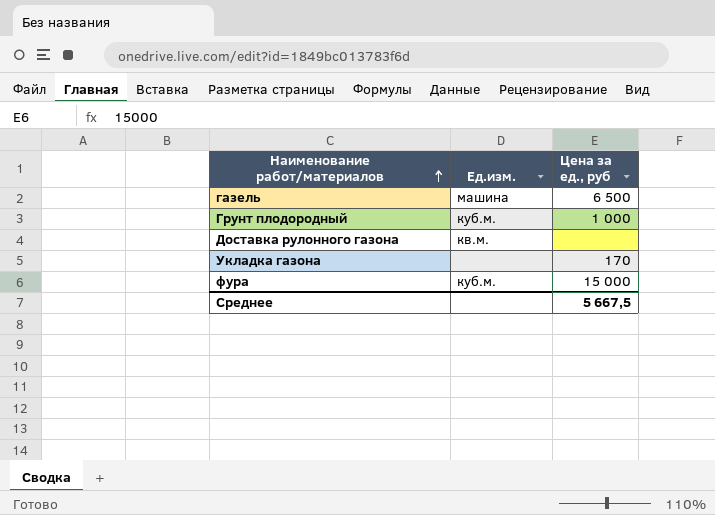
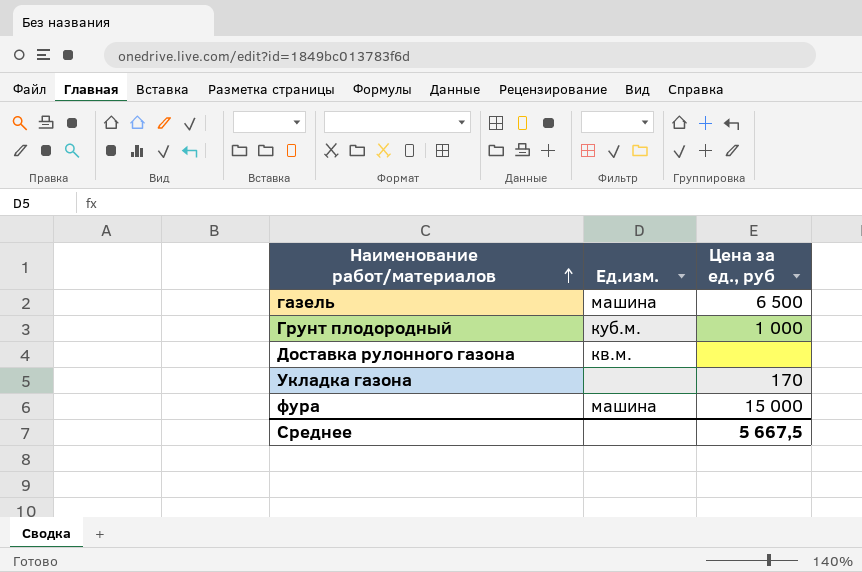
фура | Ед.изм.: куб.м. -> машина

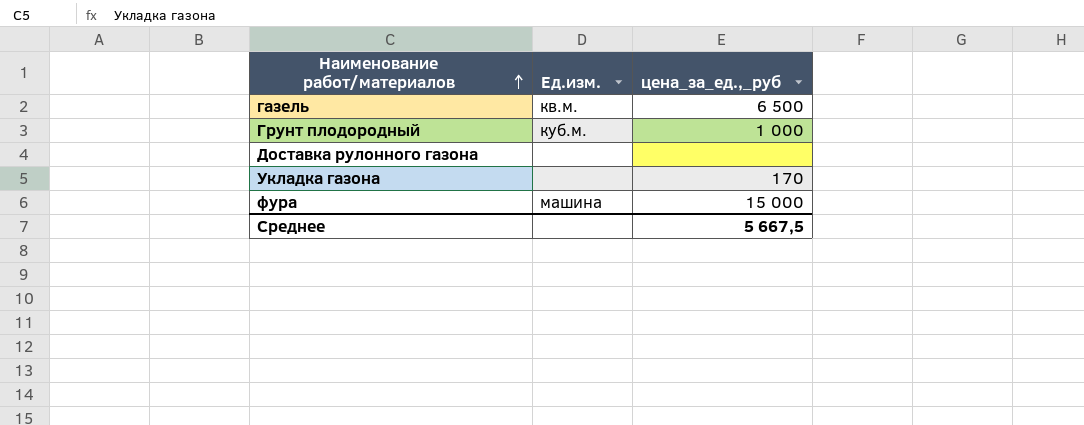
column name: Цена за ед., руб -> цена_за_ед.,_руб
газель | Ед.изм.: машина -> кв.м.
Доставка рулонного газона | Ед.изм.: кв.м. -> none

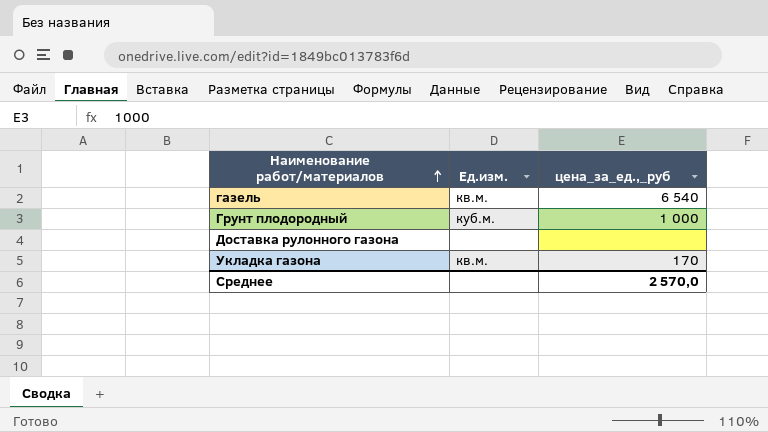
row фура: машина | 15 000 -> none
газель | цена_за_ед.,_руб: 6 500 -> 6 540
Укладка газона | Ед.изм.: none -> кв.м.
Среднее | цена_за_ед.,_руб: 5 667,5 -> 2 570,0

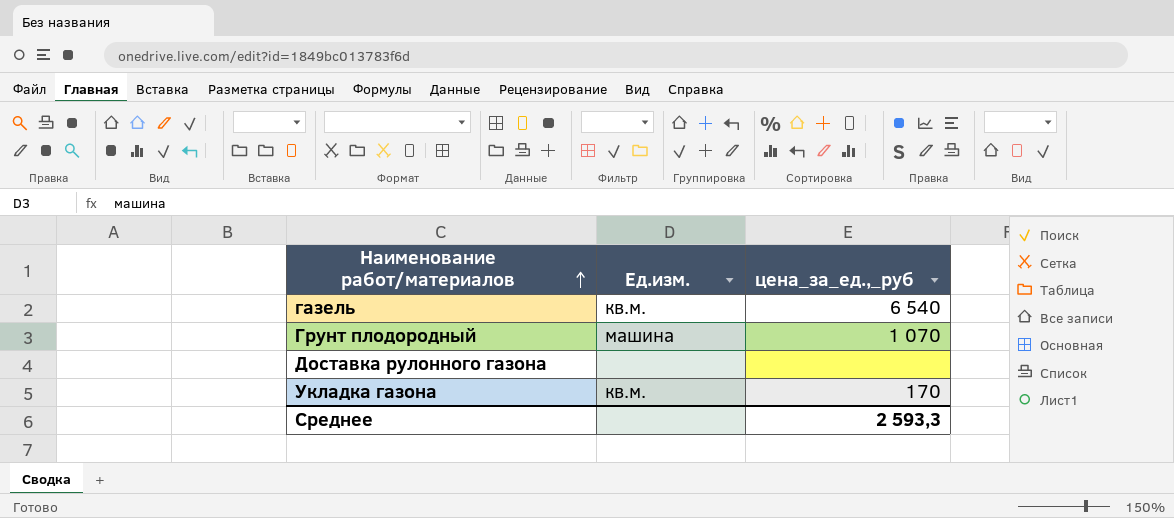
Грунт плодородный | Ед.изм.: куб.м. -> машина
Грунт плодородный | цена_за_ед.,_руб: 1 000 -> 1 070
Среднее | цена_за_ед.,_руб: 2 570,0 -> 2 593,3

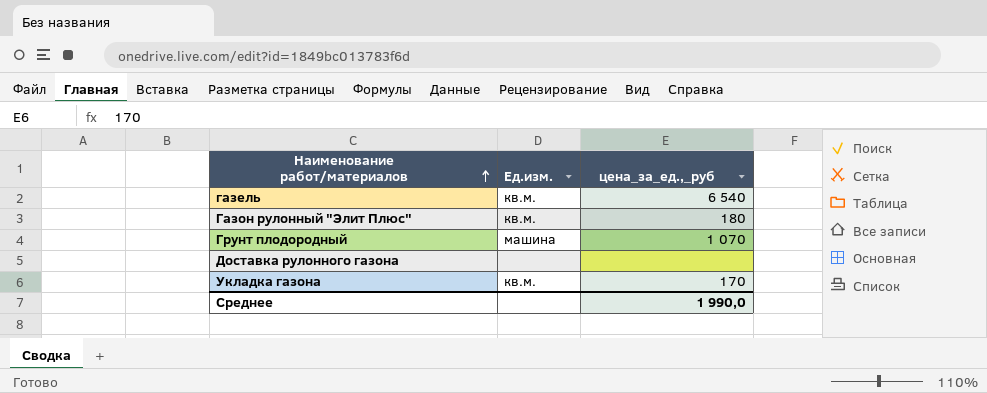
row Газон рулонный "Элит Плюс": none -> кв.м. | 180
Среднее | цена_за_ед.,_руб: 2 593,3 -> 1 990,0

